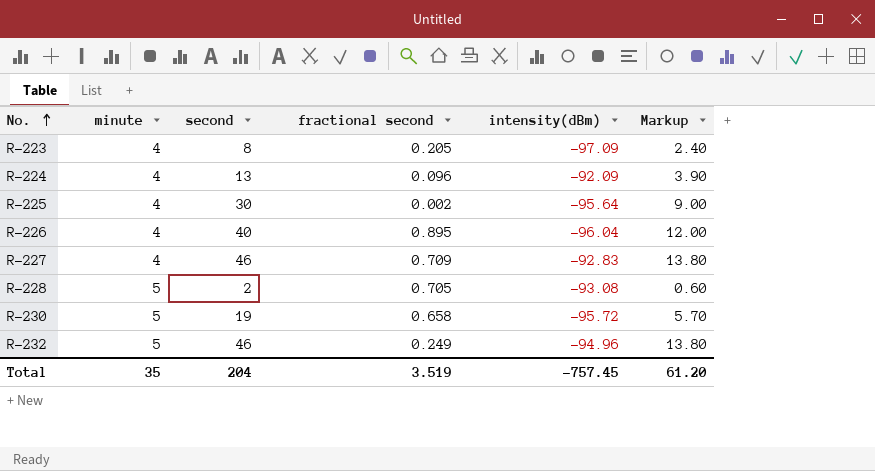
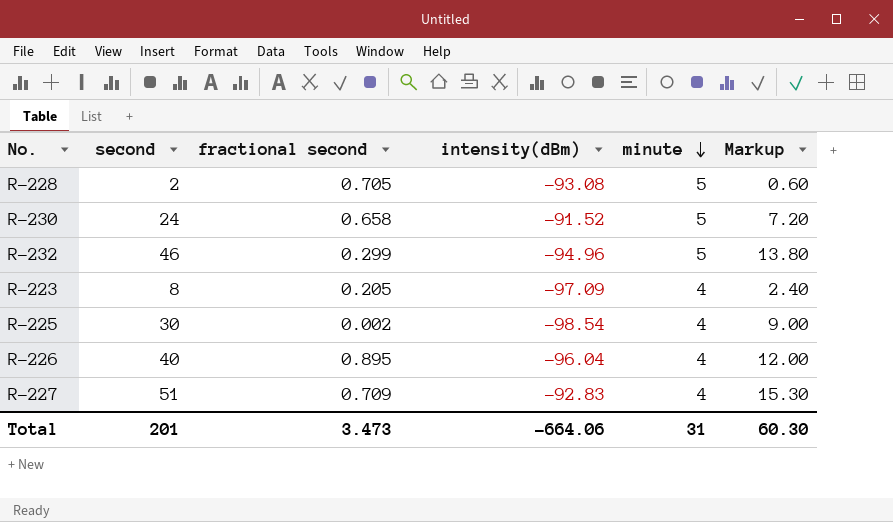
row order: No. ascending -> minute descending
column minute | position: 2 -> 5
row R-224: 4 | 13 | 0.096 | -92.09 | 3.90 -> none
R-230 | second: 19 -> 24
R-230 | intensity(dBm): -95.72 -> -91.52
R-230 | Markup: 5.70 -> 7.20
R-232 | fractional second: 0.249 -> 0.299
R-225 | intensity(dBm): -95.64 -> -98.54
R-227 | second: 46 -> 51
R-227 | Markup: 13.80 -> 15.30
Total | second: 204 -> 201
Total | fractional second: 3.519 -> 3.473
Total | intensity(dBm): -757.45 -> -664.06
Total | minute: 35 -> 31
Total | Markup: 61.20 -> 60.30

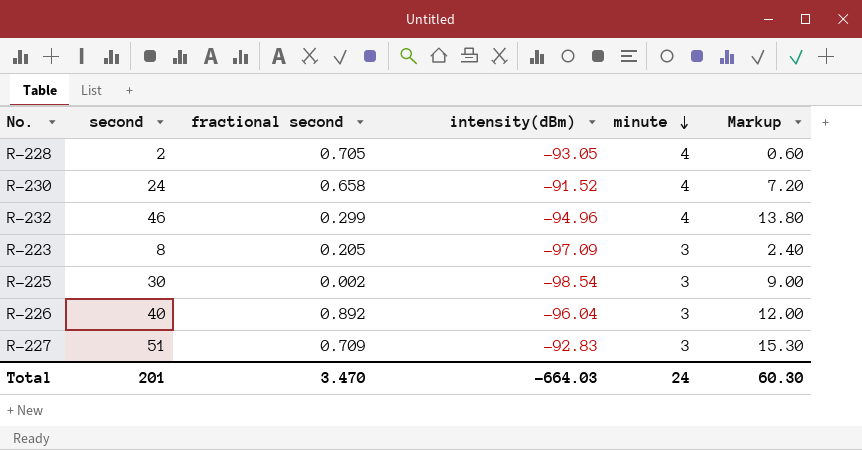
R-228 | intensity(dBm): -93.08 -> -93.05
R-228 | minute: 5 -> 4
R-230 | minute: 5 -> 4
R-232 | minute: 5 -> 4
R-223 | minute: 4 -> 3
R-225 | minute: 4 -> 3
R-226 | fractional second: 0.895 -> 0.892
R-226 | minute: 4 -> 3
R-227 | minute: 4 -> 3
Total | fractional second: 3.473 -> 3.470
Total | intensity(dBm): -664.06 -> -664.03
Total | minute: 31 -> 24

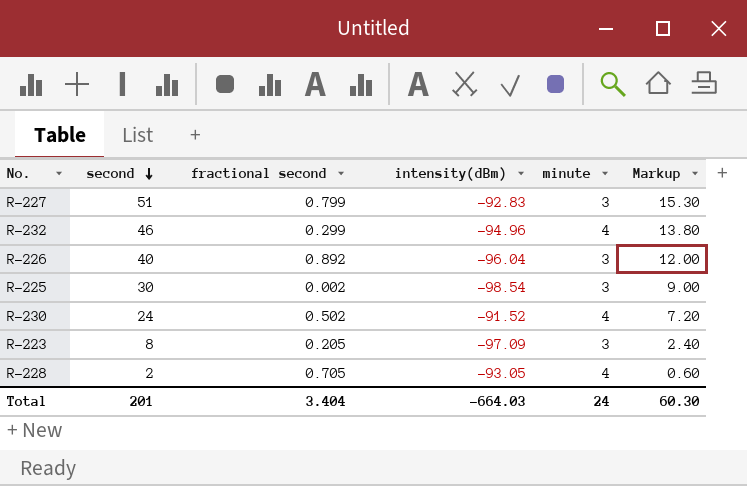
row order: minute descending -> second descending
R-227 | fractional second: 0.709 -> 0.799
R-230 | fractional second: 0.658 -> 0.502
Total | fractional second: 3.470 -> 3.404

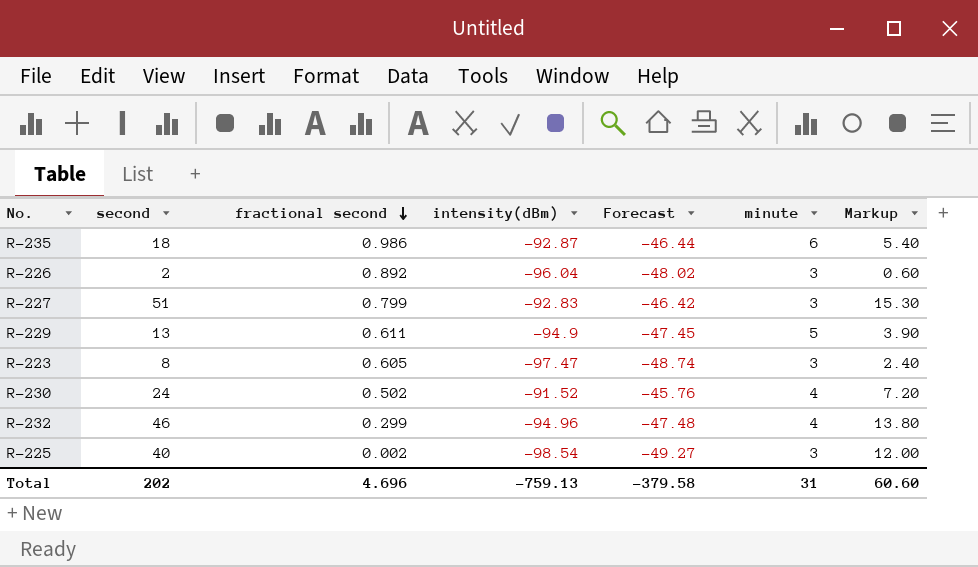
row order: second descending -> fractional second descending
column Forecast | formula: none -> [intensity(dBm)] * 0.5
row R-228: 2 | 0.705 | -93.05 | 4 | 0.60 -> none
row R-235: none -> 18 | 0.986 | -92.87 | -46.44 | 6 | 5.40
R-226 | second: 40 -> 2
R-226 | Markup: 12.00 -> 0.60
row R-229: none -> 13 | 0.611 | -94.9 | -47.45 | 5 | 3.90
R-223 | fractional second: 0.205 -> 0.605
R-223 | intensity(dBm): -97.09 -> -97.47
R-225 | second: 30 -> 40
R-225 | Markup: 9.00 -> 12.00
Total | second: 201 -> 202
Total | fractional second: 3.404 -> 4.696
Total | intensity(dBm): -664.03 -> -759.13
Total | minute: 24 -> 31
Total | Markup: 60.30 -> 60.60

